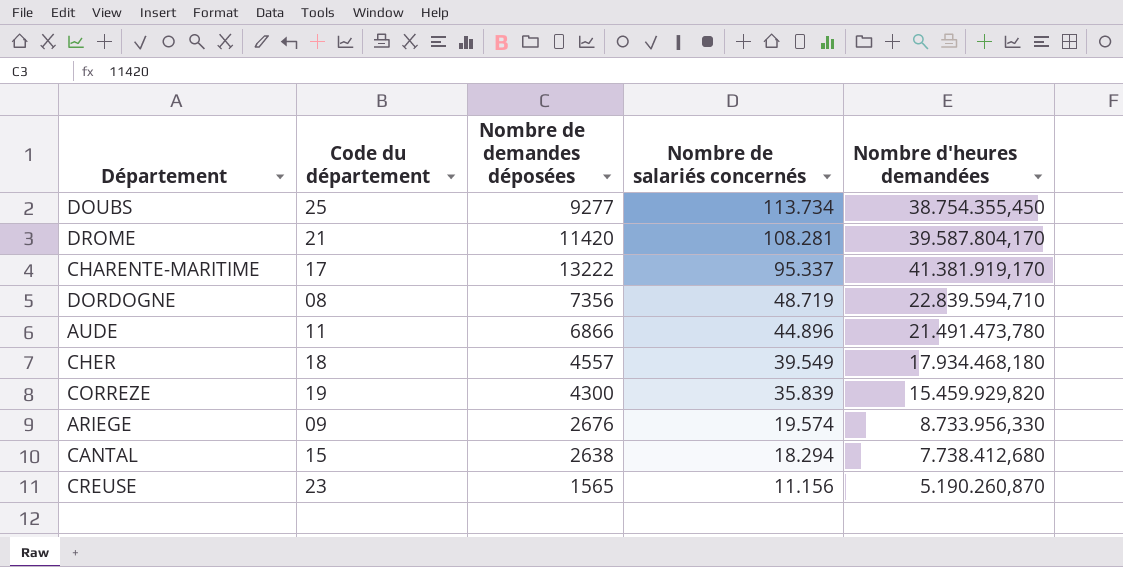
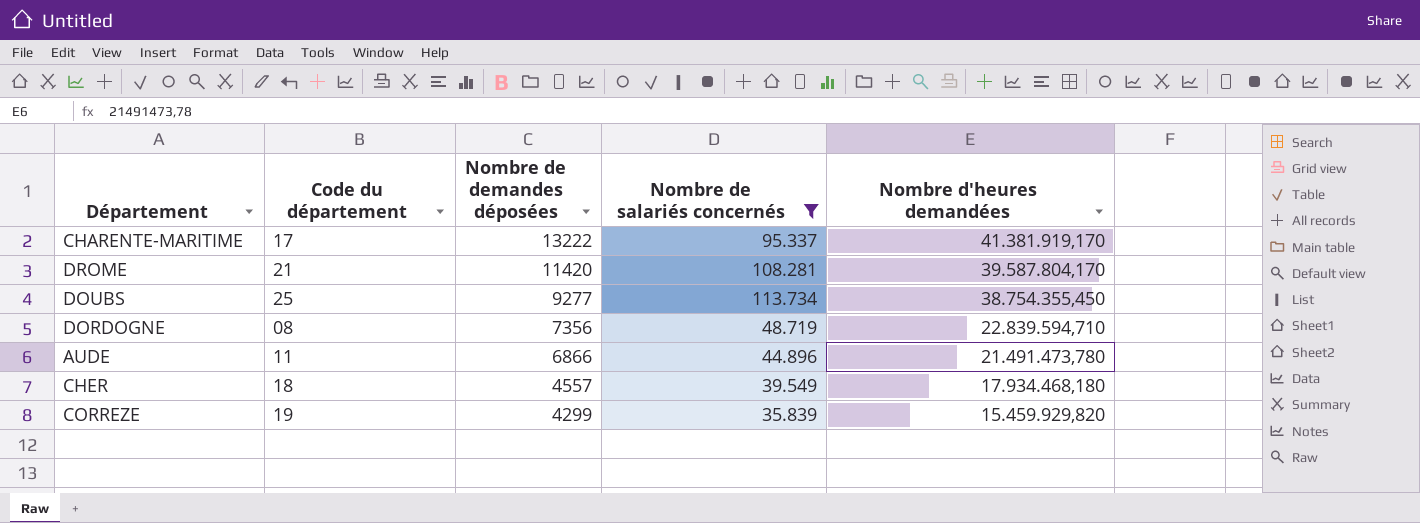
filter: none -> Nombre de salariés concernés >= 35.839
row order: Nombre de salariés concernés descending -> Nombre de demandes déposées descending
CORREZE | Nombre de demandes déposées: 4300 -> 4299

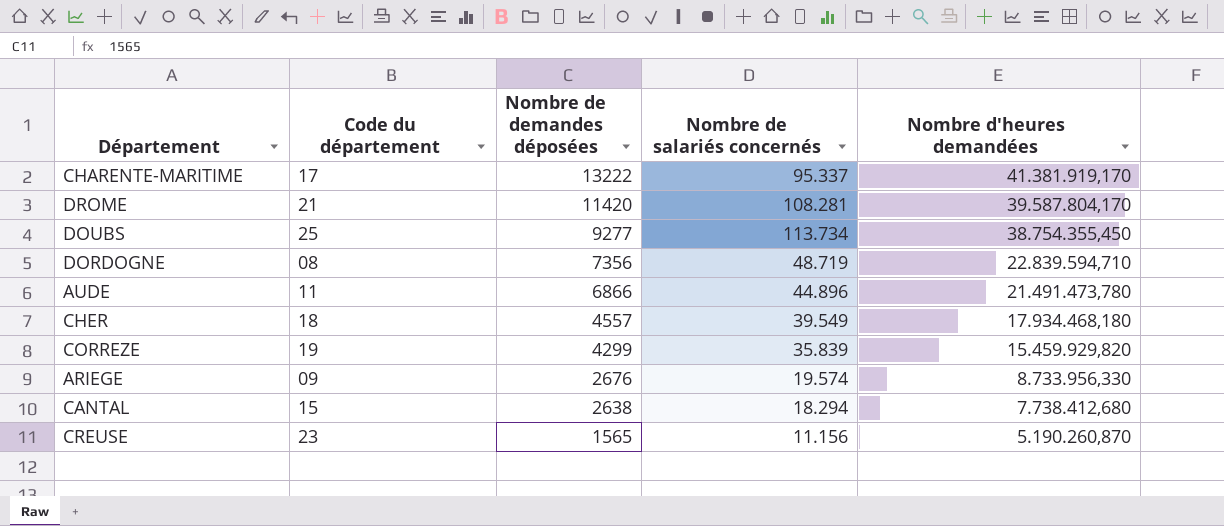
filter: Nombre de salariés concernés >= 35.839 -> none

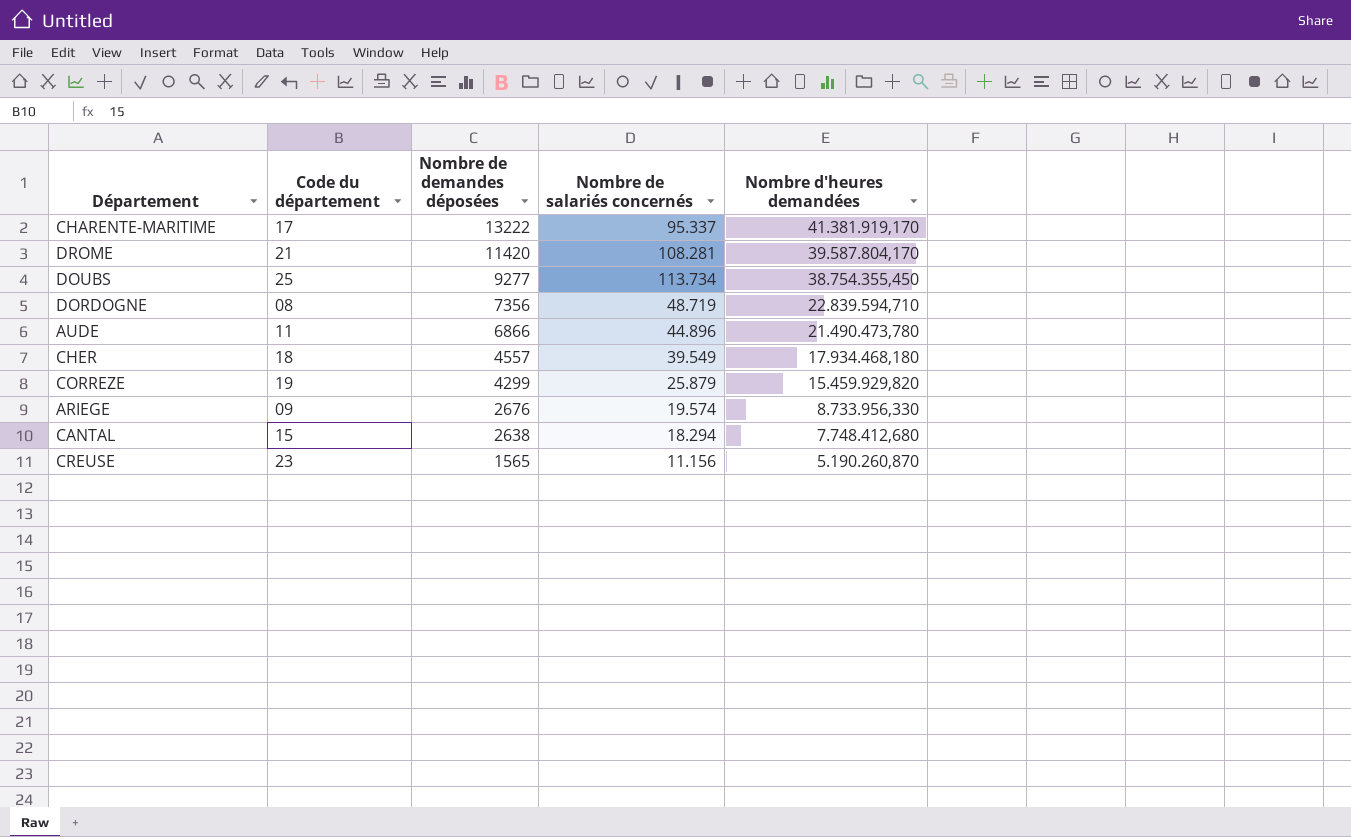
AUDE | Nombre d'heures demandées: 21.491.473,780 -> 21.490.473,780
CORREZE | Nombre de salariés concernés: 35.839 -> 25.879
CANTAL | Nombre d'heures demandées: 7.738.412,680 -> 7.748.412,680

